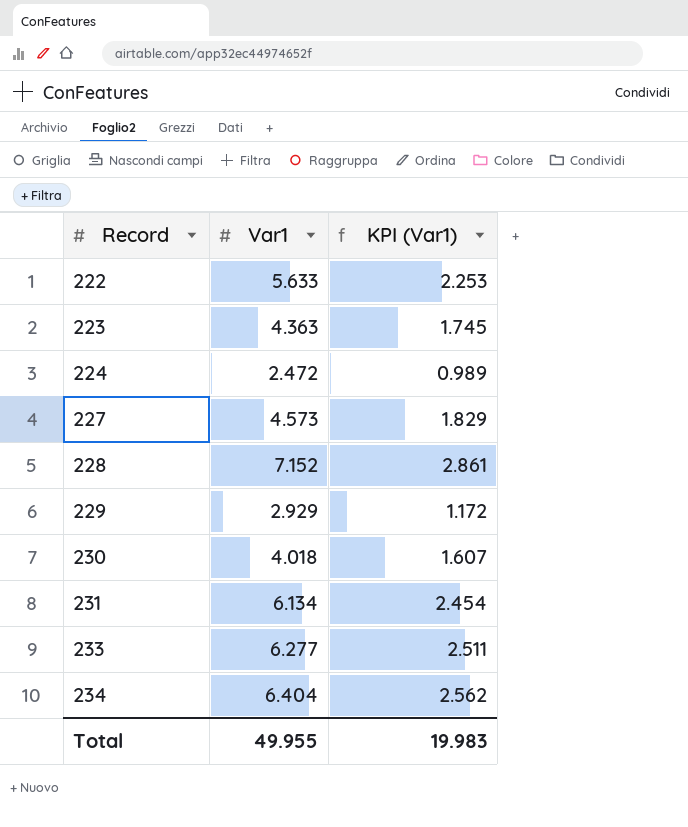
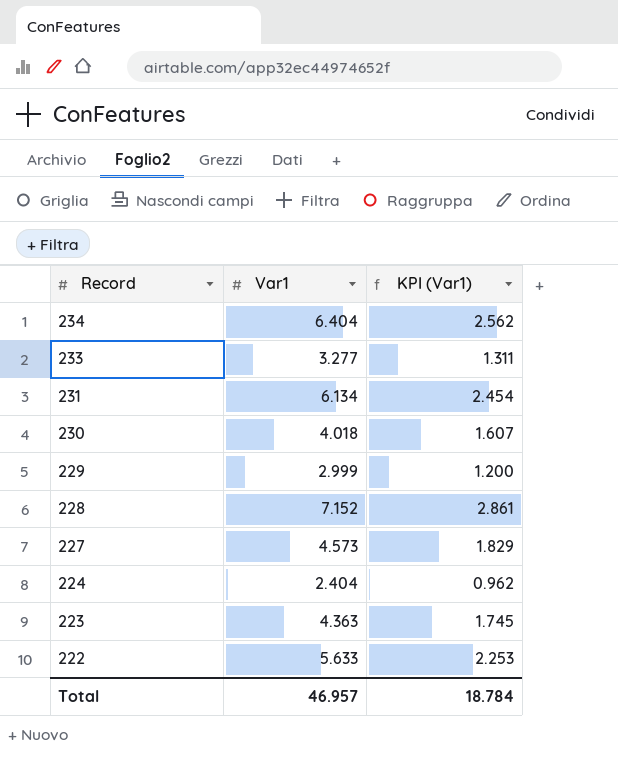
row order: Record ascending -> Record descending
233 | Var1: 6.277 -> 3.277
233 | KPI (Var1): 2.511 -> 1.311
229 | Var1: 2.929 -> 2.999
229 | KPI (Var1): 1.172 -> 1.200
224 | Var1: 2.472 -> 2.404
224 | KPI (Var1): 0.989 -> 0.962
Total | Var1: 49.955 -> 46.957
Total | KPI (Var1): 19.983 -> 18.784

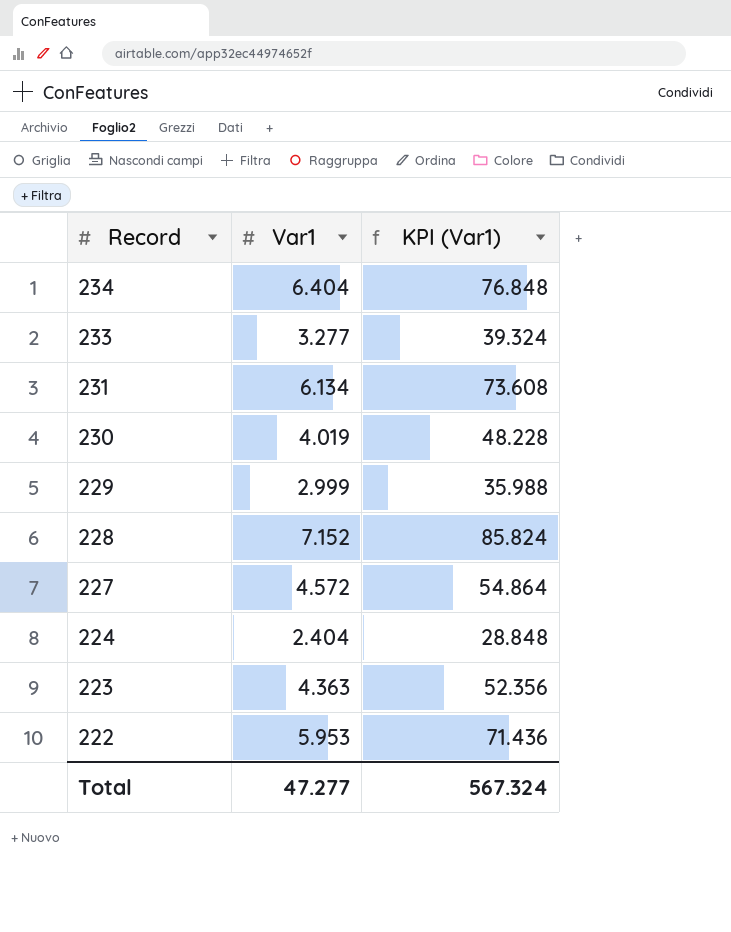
column KPI (Var1) | formula: [Var1] * 0.4 -> [Var1] * 12
230 | Var1: 4.018 -> 4.019
227 | Var1: 4.573 -> 4.572
222 | Var1: 5.633 -> 5.953
Total | Var1: 46.957 -> 47.277
Total | KPI (Var1): 18.784 -> 567.324

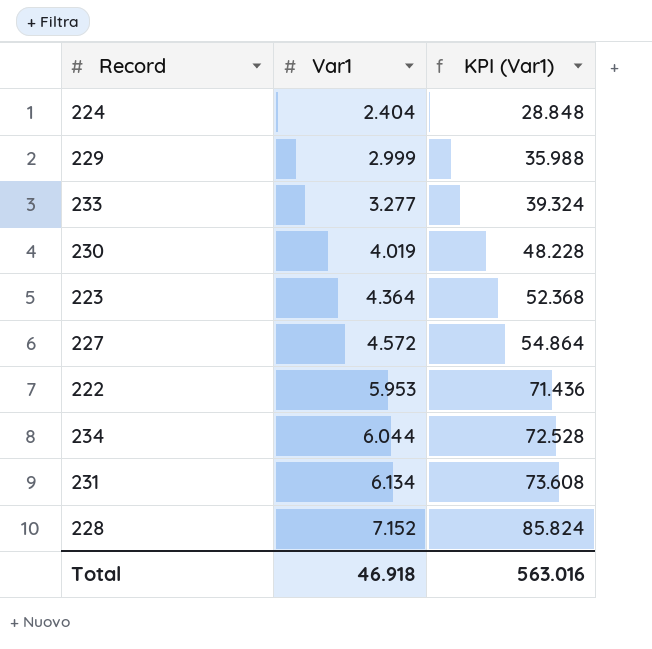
row order: Record descending -> Var1 ascending
223 | Var1: 4.363 -> 4.364
223 | KPI (Var1): 52.356 -> 52.368
234 | Var1: 6.404 -> 6.044
234 | KPI (Var1): 76.848 -> 72.528
Total | Var1: 47.277 -> 46.918
Total | KPI (Var1): 567.324 -> 563.016

